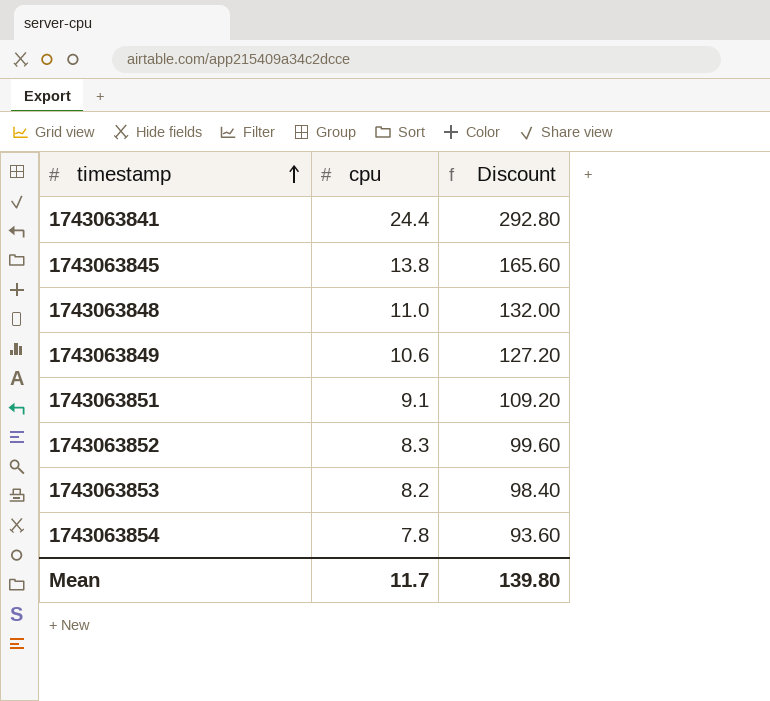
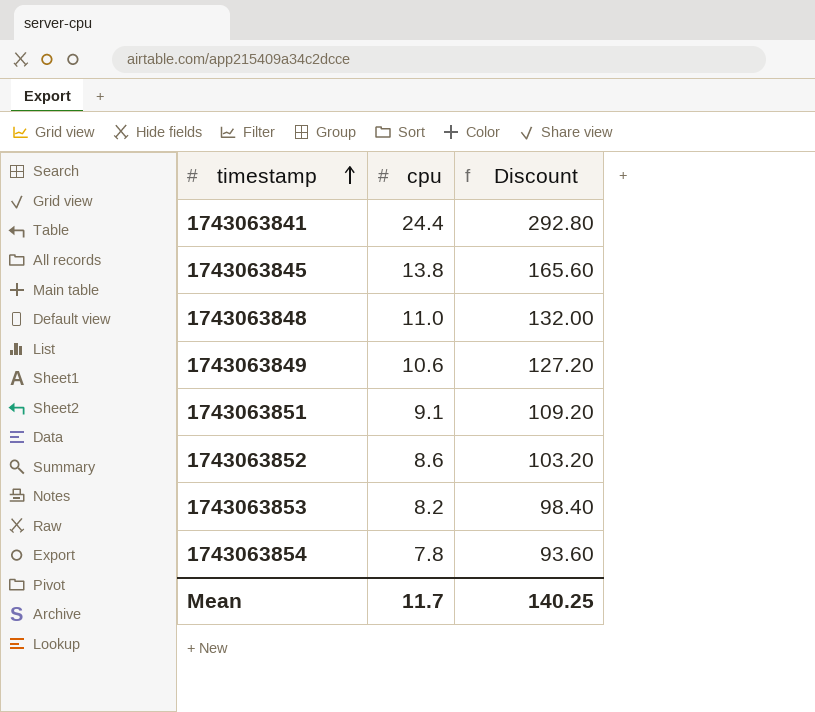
1743063852 | cpu: 8.3 -> 8.6
1743063852 | Discount: 99.60 -> 103.20
Mean | Discount: 139.80 -> 140.25

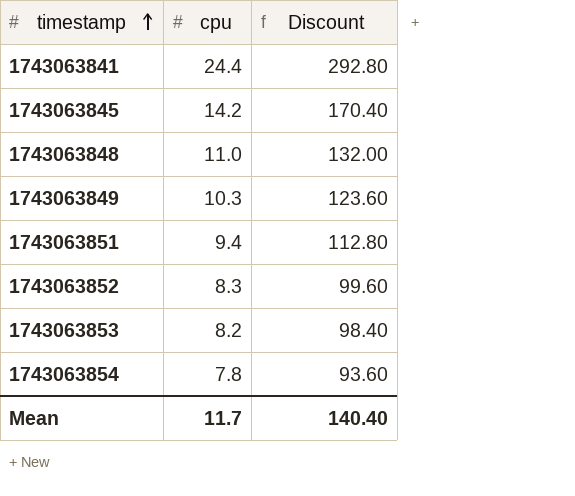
1743063845 | cpu: 13.8 -> 14.2
1743063845 | Discount: 165.60 -> 170.40
1743063849 | cpu: 10.6 -> 10.3
1743063849 | Discount: 127.20 -> 123.60
1743063851 | cpu: 9.1 -> 9.4
1743063851 | Discount: 109.20 -> 112.80
1743063852 | cpu: 8.6 -> 8.3
1743063852 | Discount: 103.20 -> 99.60
Mean | Discount: 140.25 -> 140.40

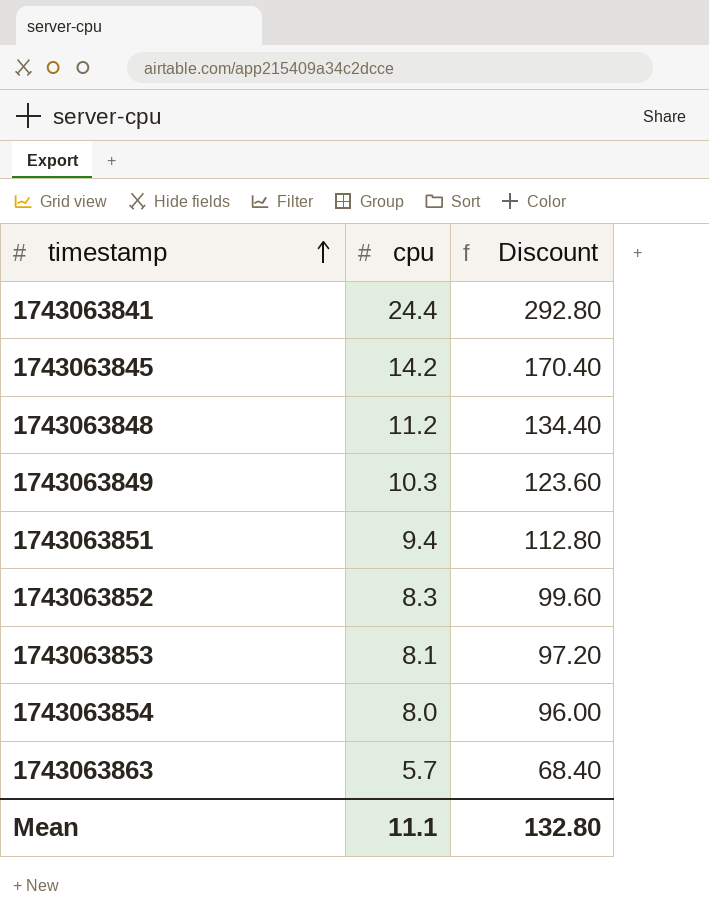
1743063848 | cpu: 11.0 -> 11.2
1743063848 | Discount: 132.00 -> 134.40
1743063853 | cpu: 8.2 -> 8.1
1743063853 | Discount: 98.40 -> 97.20
1743063854 | cpu: 7.8 -> 8.0
1743063854 | Discount: 93.60 -> 96.00
row 1743063863: none -> 5.7 | 68.40
Mean | cpu: 11.7 -> 11.1
Mean | Discount: 140.40 -> 132.80

